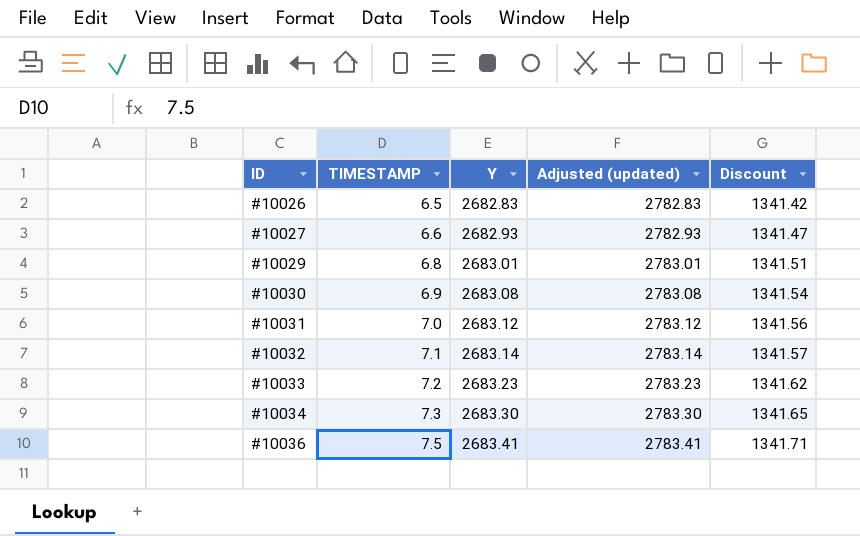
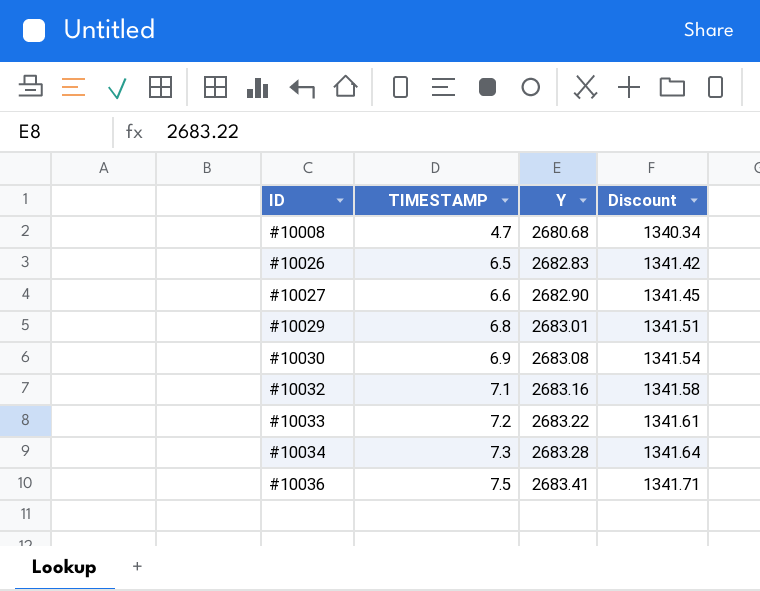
column Adjusted (updated) | formula: [Y] + 100 -> none
row #10031: 7.0 | 2683.12 | 2783.12 | 1341.56 -> none
row #10008: none -> 4.7 | 2680.68 | 1340.34
#10027 | Y: 2682.93 -> 2682.90
#10027 | Discount: 1341.47 -> 1341.45
#10032 | Y: 2683.14 -> 2683.16
#10032 | Discount: 1341.57 -> 1341.58
#10033 | Y: 2683.23 -> 2683.22
#10033 | Discount: 1341.62 -> 1341.61
#10034 | Y: 2683.30 -> 2683.28
#10034 | Discount: 1341.65 -> 1341.64

